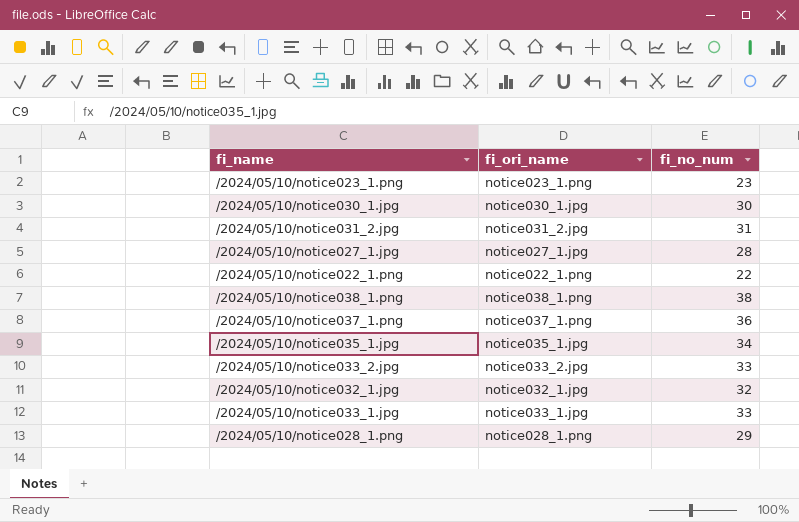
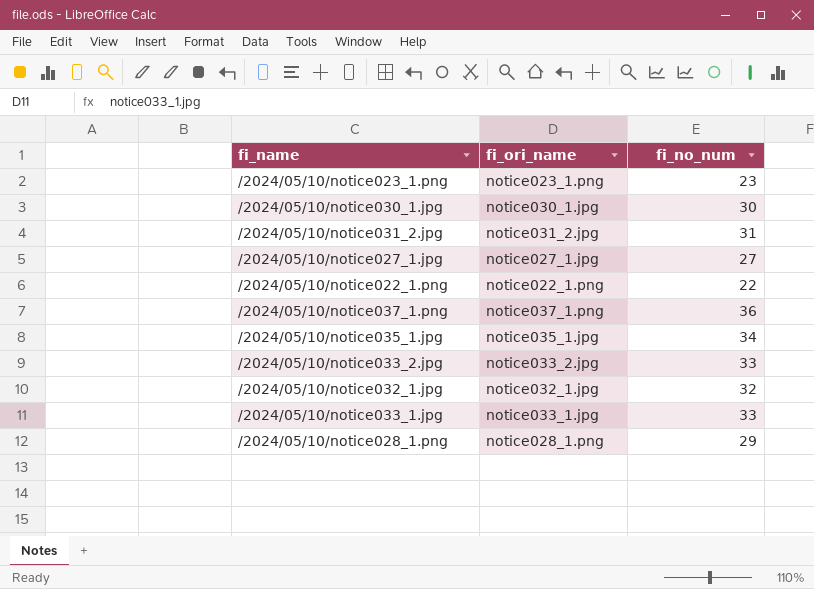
row /2024/05/10/notice038_1.png: notice038_1.png | 38 -> none
/2024/05/10/notice027_1.jpg | fi_no_num: 28 -> 27

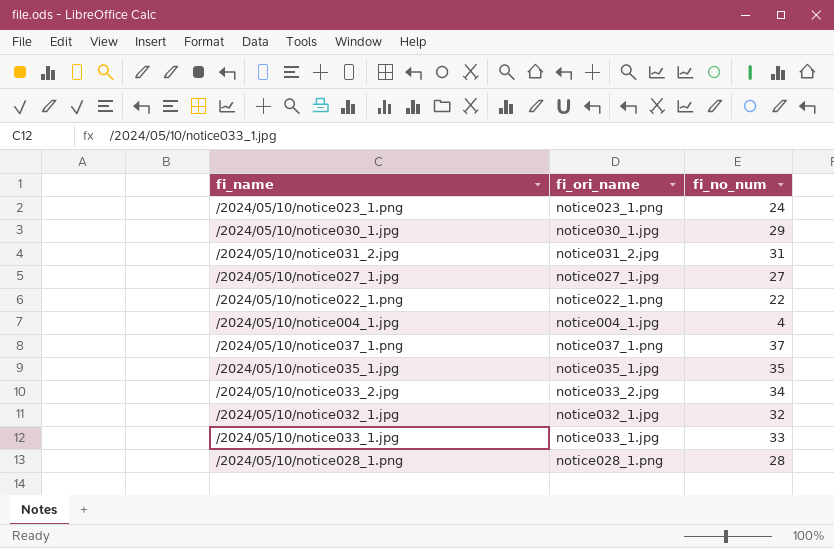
/2024/05/10/notice023_1.png | fi_no_num: 23 -> 24
/2024/05/10/notice030_1.jpg | fi_no_num: 30 -> 29
row /2024/05/10/notice004_1.jpg: none -> notice004_1.jpg | 4
/2024/05/10/notice037_1.png | fi_no_num: 36 -> 37
/2024/05/10/notice035_1.jpg | fi_no_num: 34 -> 35
/2024/05/10/notice033_2.jpg | fi_no_num: 33 -> 34
/2024/05/10/notice028_1.png | fi_no_num: 29 -> 28

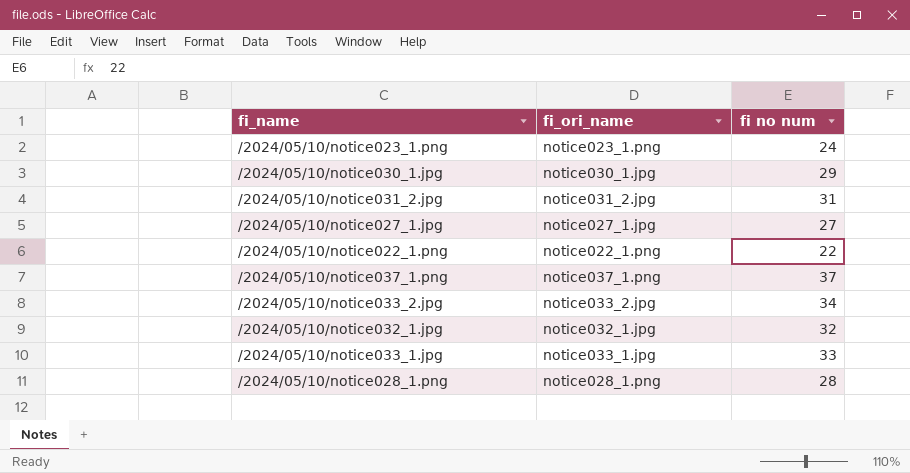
column name: fi_no_num -> fi no num
row /2024/05/10/notice004_1.jpg: notice004_1.jpg | 4 -> none
row /2024/05/10/notice035_1.jpg: notice035_1.jpg | 35 -> none

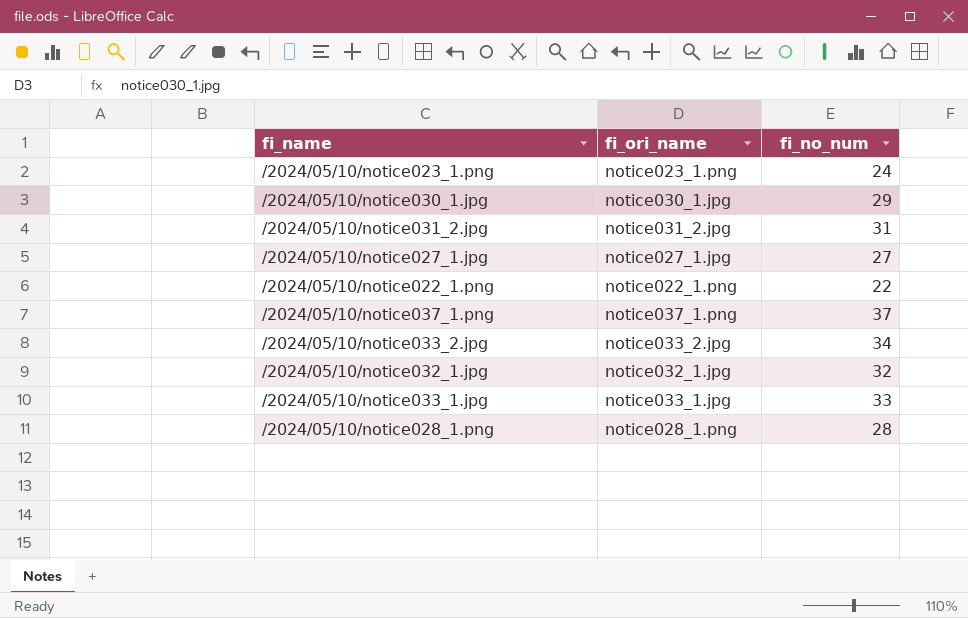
column name: fi no num -> fi_no_num

